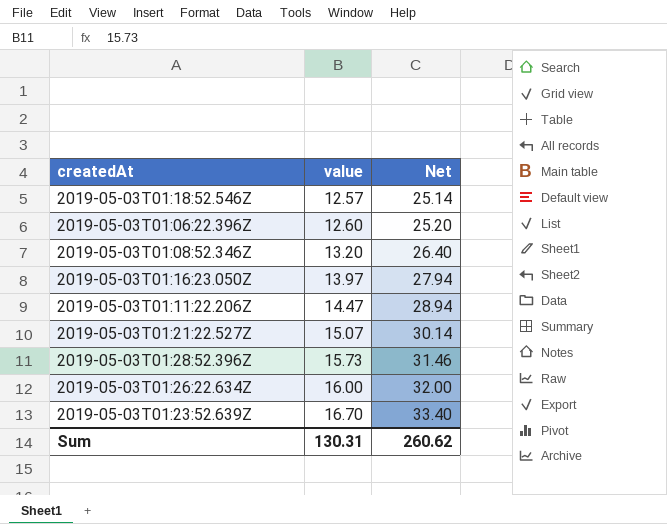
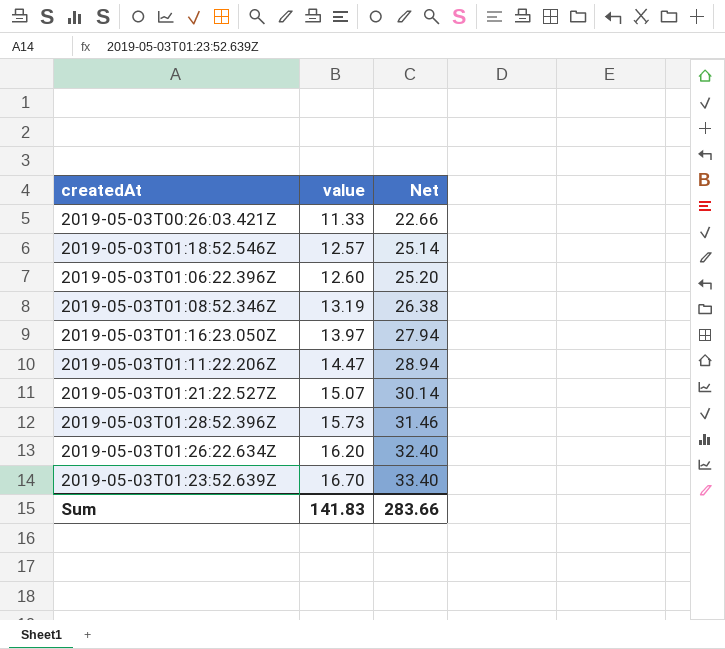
row 2019-05-03T00:26:03.421Z: none -> 11.33 | 22.66
2019-05-03T01:08:52.346Z | value: 13.20 -> 13.19
2019-05-03T01:08:52.346Z | Net: 26.40 -> 26.38
2019-05-03T01:26:22.634Z | value: 16.00 -> 16.20
2019-05-03T01:26:22.634Z | Net: 32.00 -> 32.40
Sum | value: 130.31 -> 141.83
Sum | Net: 260.62 -> 283.66

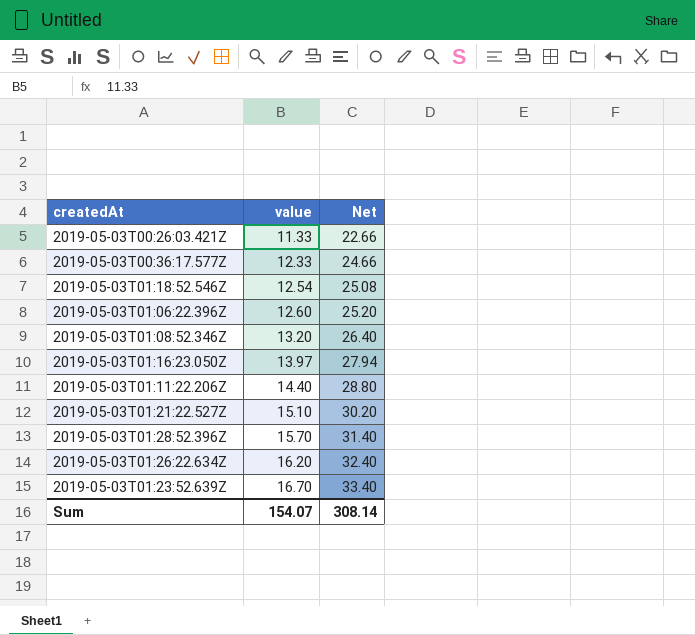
row 2019-05-03T00:36:17.577Z: none -> 12.33 | 24.66
2019-05-03T01:18:52.546Z | value: 12.57 -> 12.54
2019-05-03T01:18:52.546Z | Net: 25.14 -> 25.08
2019-05-03T01:08:52.346Z | value: 13.19 -> 13.20
2019-05-03T01:08:52.346Z | Net: 26.38 -> 26.40
2019-05-03T01:11:22.206Z | value: 14.47 -> 14.40
2019-05-03T01:11:22.206Z | Net: 28.94 -> 28.80
2019-05-03T01:21:22.527Z | value: 15.07 -> 15.10
2019-05-03T01:21:22.527Z | Net: 30.14 -> 30.20
2019-05-03T01:28:52.396Z | value: 15.73 -> 15.70
2019-05-03T01:28:52.396Z | Net: 31.46 -> 31.40
Sum | value: 141.83 -> 154.07
Sum | Net: 283.66 -> 308.14

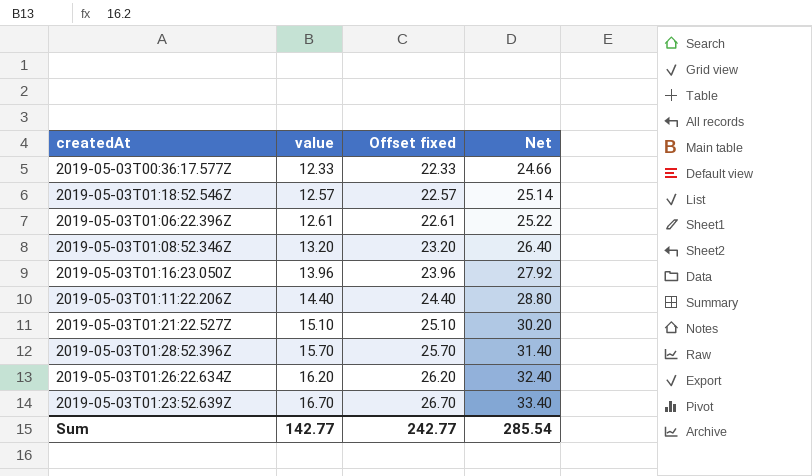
column Offset fixed | formula: none -> [value] + 10
row 2019-05-03T00:26:03.421Z: 11.33 | 22.66 -> none
2019-05-03T01:18:52.546Z | value: 12.54 -> 12.57
2019-05-03T01:18:52.546Z | Net: 25.08 -> 25.14
2019-05-03T01:06:22.396Z | value: 12.60 -> 12.61
2019-05-03T01:06:22.396Z | Net: 25.20 -> 25.22
2019-05-03T01:16:23.050Z | value: 13.97 -> 13.96
2019-05-03T01:16:23.050Z | Net: 27.94 -> 27.92
Sum | value: 154.07 -> 142.77
Sum | Net: 308.14 -> 285.54

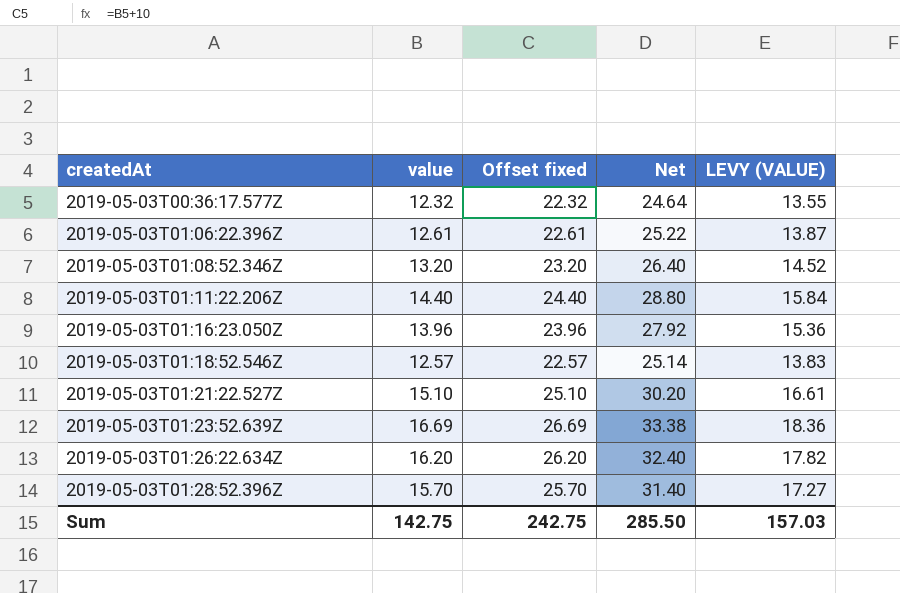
row order: value ascending -> createdAt ascending
column LEVY (VALUE) | formula: none -> [value] * 1.1
2019-05-03T00:36:17.577Z | value: 12.33 -> 12.32
2019-05-03T00:36:17.577Z | Offset fixed: 22.33 -> 22.32
2019-05-03T00:36:17.577Z | Net: 24.66 -> 24.64
2019-05-03T01:23:52.639Z | value: 16.70 -> 16.69
2019-05-03T01:23:52.639Z | Offset fixed: 26.70 -> 26.69
2019-05-03T01:23:52.639Z | Net: 33.40 -> 33.38
Sum | value: 142.77 -> 142.75
Sum | Offset fixed: 242.77 -> 242.75
Sum | Net: 285.54 -> 285.50

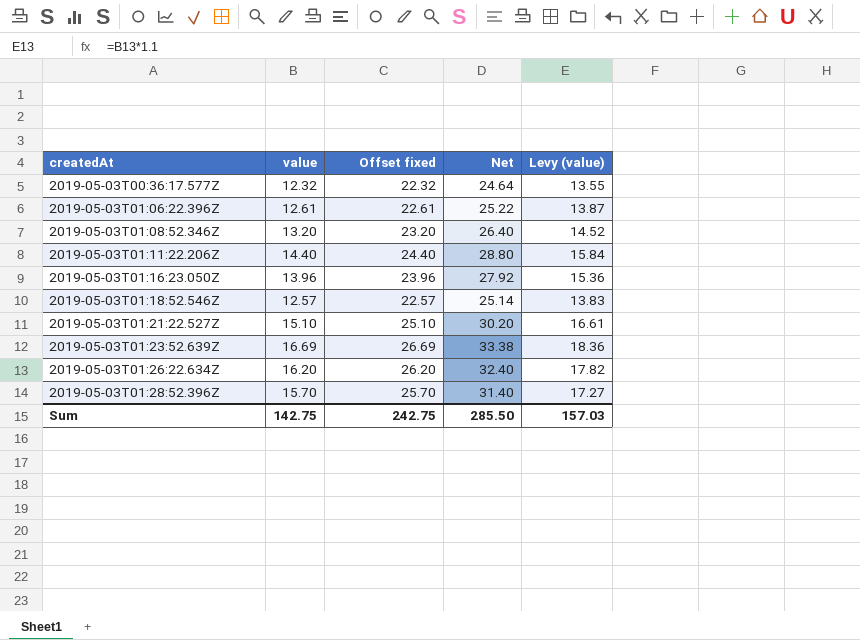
column name: LEVY (VALUE) -> Levy (value)

